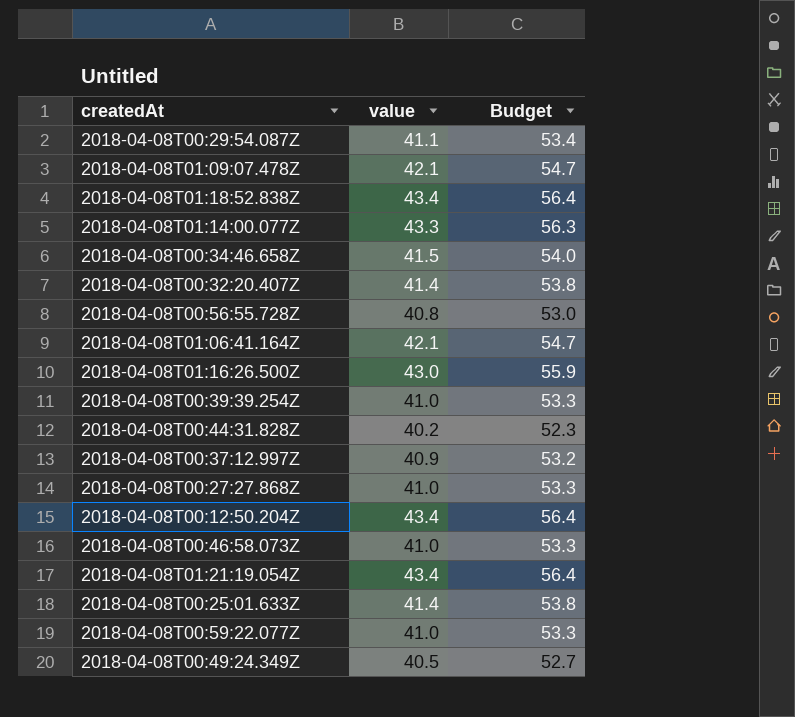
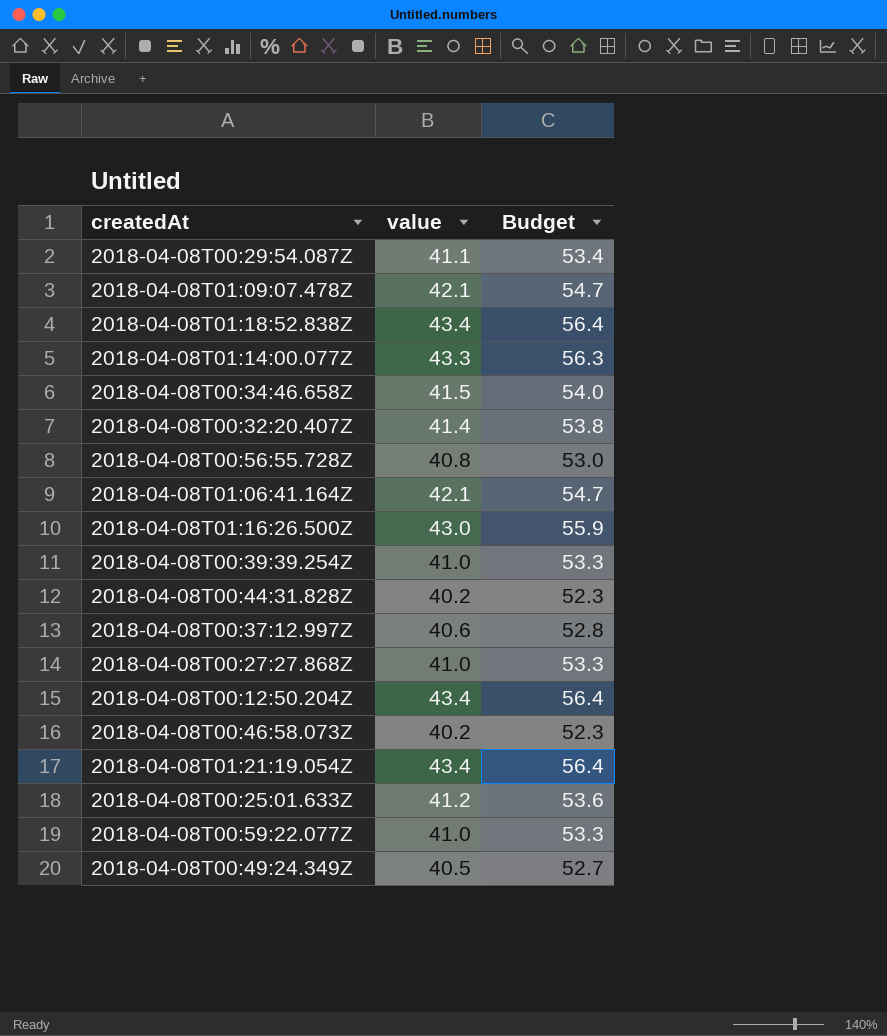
2018-04-08T00:37:12.997Z | value: 40.9 -> 40.6
2018-04-08T00:37:12.997Z | Budget: 53.2 -> 52.8
2018-04-08T00:46:58.073Z | value: 41.0 -> 40.2
2018-04-08T00:46:58.073Z | Budget: 53.3 -> 52.3
2018-04-08T00:25:01.633Z | value: 41.4 -> 41.2
2018-04-08T00:25:01.633Z | Budget: 53.8 -> 53.6

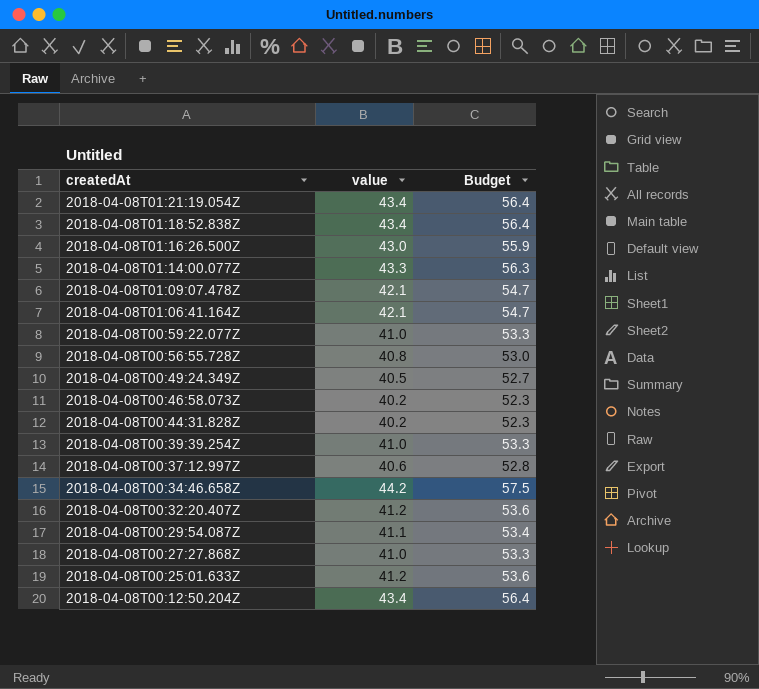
row order: none -> createdAt descending
2018-04-08T00:34:46.658Z | value: 41.5 -> 44.2
2018-04-08T00:34:46.658Z | Budget: 54.0 -> 57.5
2018-04-08T00:32:20.407Z | value: 41.4 -> 41.2
2018-04-08T00:32:20.407Z | Budget: 53.8 -> 53.6

